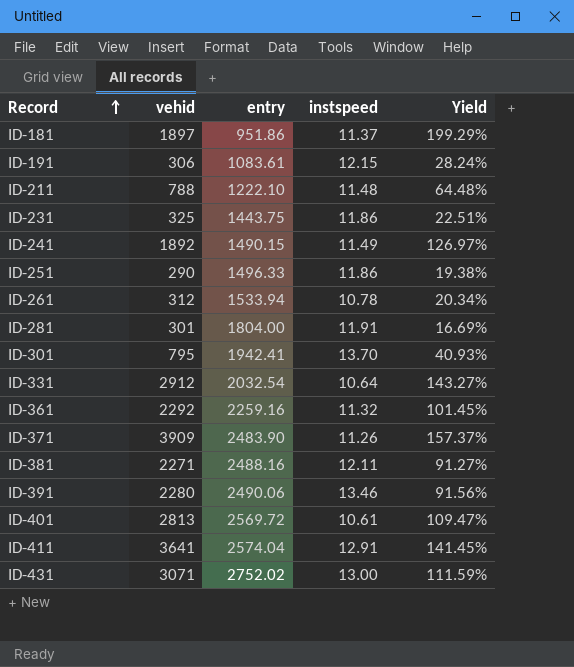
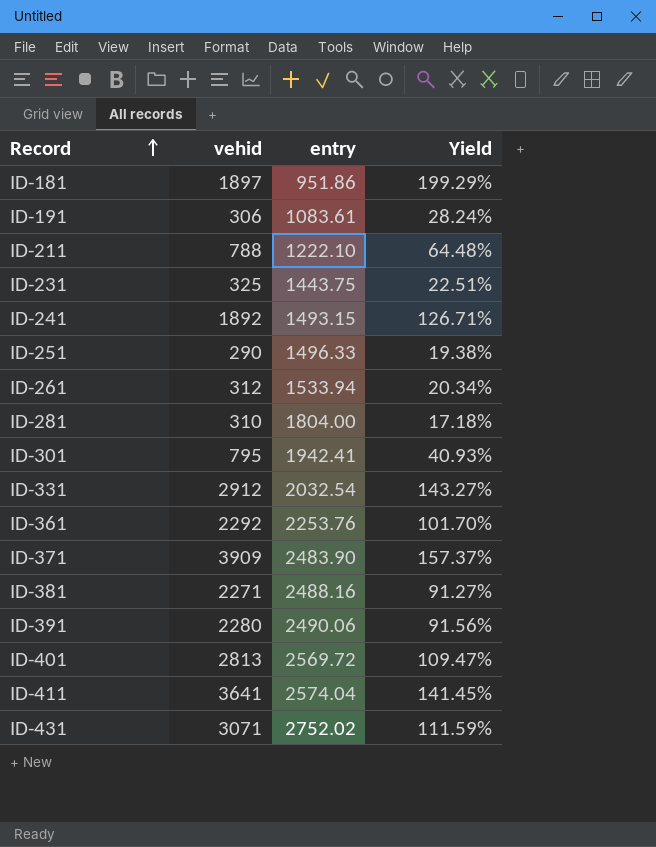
column instspeed | position: 4 -> none
ID-241 | entry: 1490.15 -> 1493.15
ID-241 | Yield: 126.97% -> 126.71%
ID-281 | vehid: 301 -> 310
ID-281 | Yield: 16.69% -> 17.18%
ID-361 | entry: 2259.16 -> 2253.76
ID-361 | Yield: 101.45% -> 101.70%

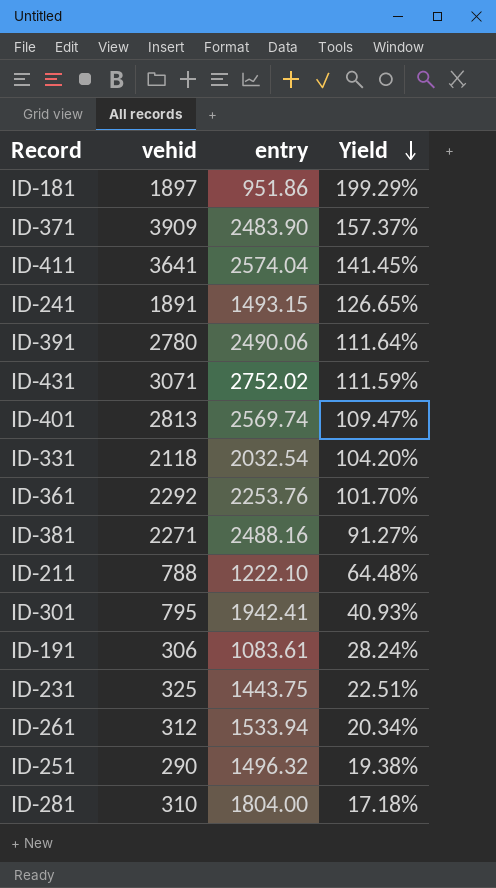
row order: Record ascending -> Yield descending
ID-241 | vehid: 1892 -> 1891
ID-241 | Yield: 126.71% -> 126.65%
ID-391 | vehid: 2280 -> 2780
ID-391 | Yield: 91.56% -> 111.64%
ID-401 | entry: 2569.72 -> 2569.74
ID-331 | vehid: 2912 -> 2118
ID-331 | Yield: 143.27% -> 104.20%
ID-251 | entry: 1496.33 -> 1496.32

